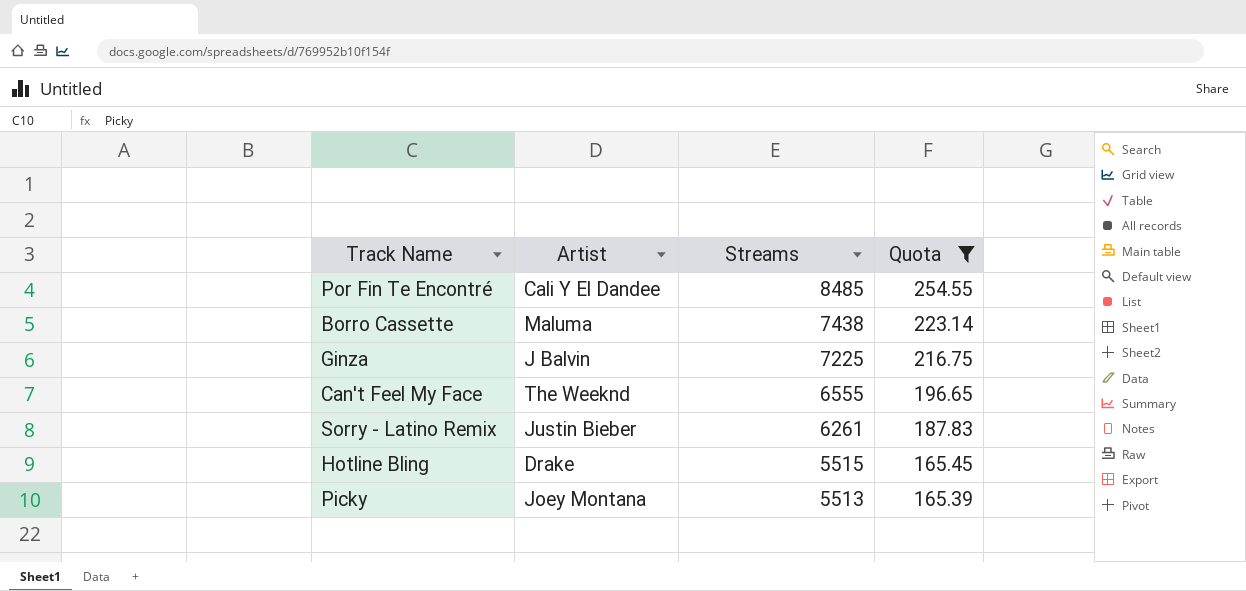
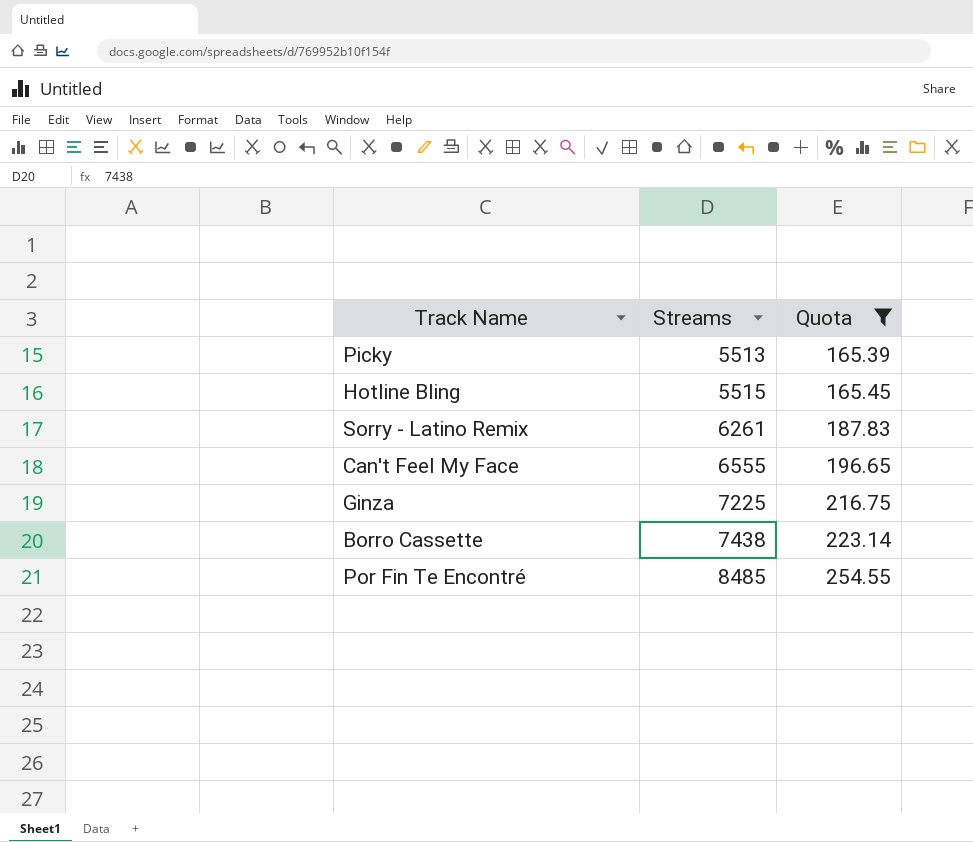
row order: Streams descending -> Streams ascending
column Artist | position: 2 -> none

